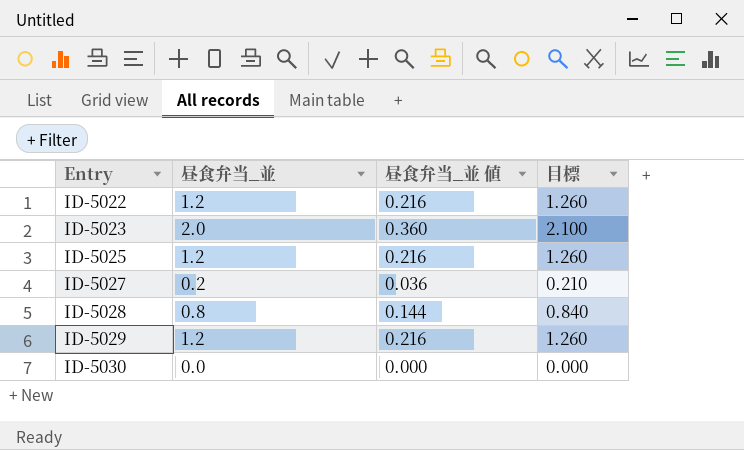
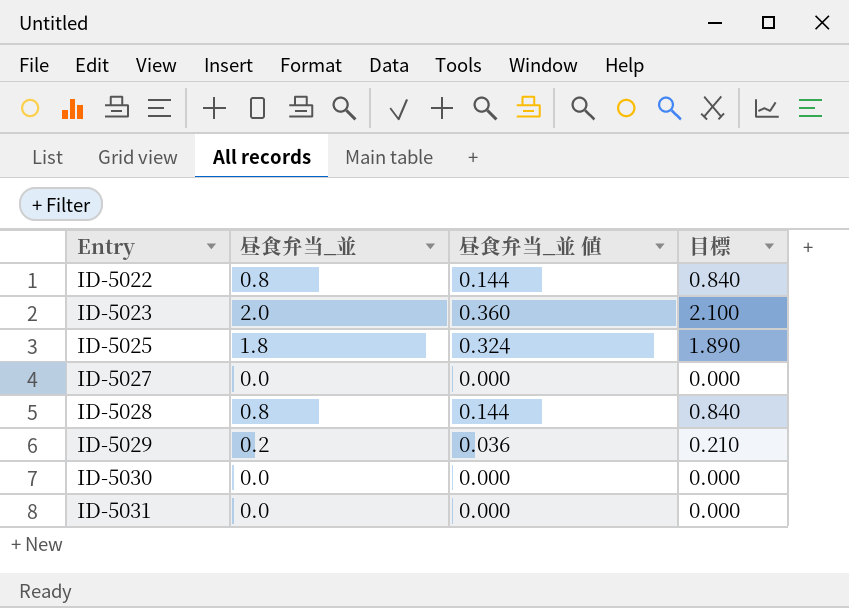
ID-5022 | 昼食弁当_並: 1.2 -> 0.8
ID-5022 | 昼食弁当_並 値: 0.216 -> 0.144
ID-5022 | 目標: 1.260 -> 0.840
ID-5025 | 昼食弁当_並: 1.2 -> 1.8
ID-5025 | 昼食弁当_並 値: 0.216 -> 0.324
ID-5025 | 目標: 1.260 -> 1.890
ID-5027 | 昼食弁当_並: 0.2 -> 0.0
ID-5027 | 昼食弁当_並 値: 0.036 -> 0.000
ID-5027 | 目標: 0.210 -> 0.000
ID-5029 | 昼食弁当_並: 1.2 -> 0.2
ID-5029 | 昼食弁当_並 値: 0.216 -> 0.036
ID-5029 | 目標: 1.260 -> 0.210
row ID-5031: none -> 0.0 | 0.000 | 0.000

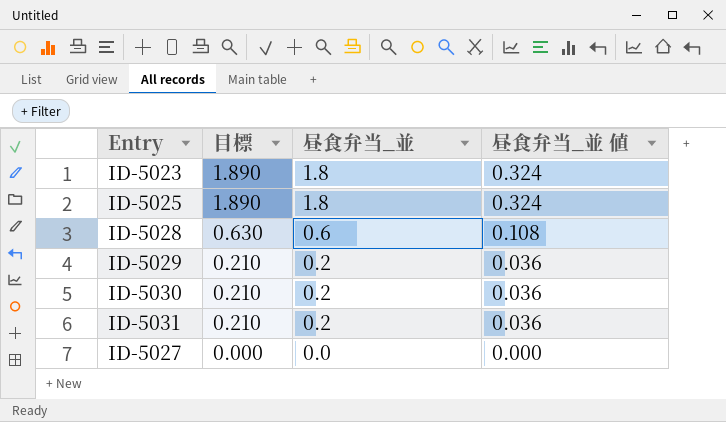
row order: Entry ascending -> 目標 descending
column 目標 | position: 4 -> 2
row ID-5022: 0.8 | 0.144 | 0.840 -> none
ID-5023 | 目標: 2.100 -> 1.890
ID-5023 | 昼食弁当_並: 2.0 -> 1.8
ID-5023 | 昼食弁当_並 値: 0.360 -> 0.324
ID-5028 | 目標: 0.840 -> 0.630
ID-5028 | 昼食弁当_並: 0.8 -> 0.6
ID-5028 | 昼食弁当_並 値: 0.144 -> 0.108
ID-5030 | 目標: 0.000 -> 0.210
ID-5030 | 昼食弁当_並: 0.0 -> 0.2
ID-5030 | 昼食弁当_並 値: 0.000 -> 0.036
ID-5031 | 目標: 0.000 -> 0.210
ID-5031 | 昼食弁当_並: 0.0 -> 0.2
ID-5031 | 昼食弁当_並 値: 0.000 -> 0.036

